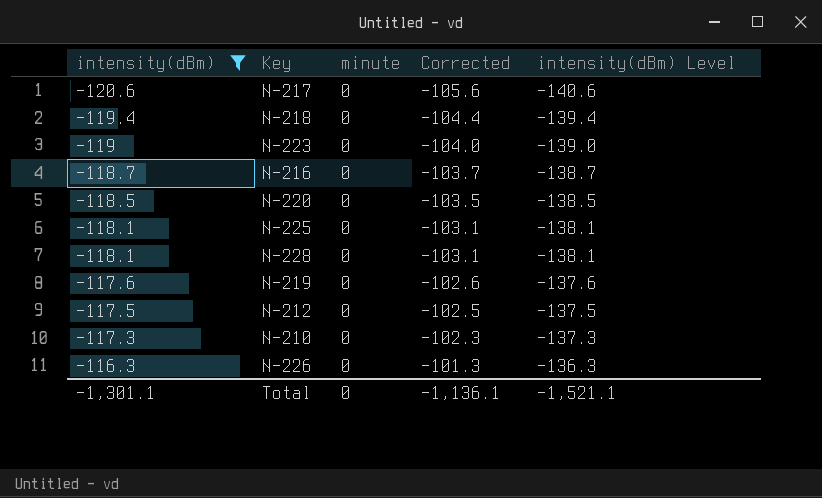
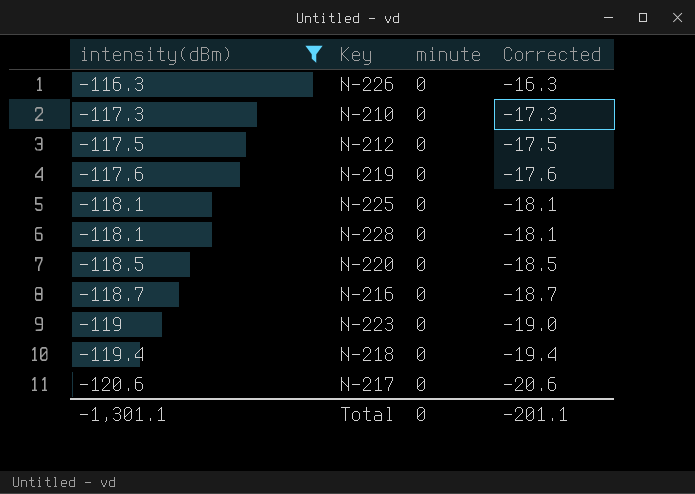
row order: intensity(dBm) ascending -> intensity(dBm) descending
column intensity(dBm) Level | formula: [intensity(dBm)] - 20 -> none
column Corrected | formula: [intensity(dBm)] + 15 -> [intensity(dBm)] + 100
Total | Corrected: -1,136.1 -> -201.1

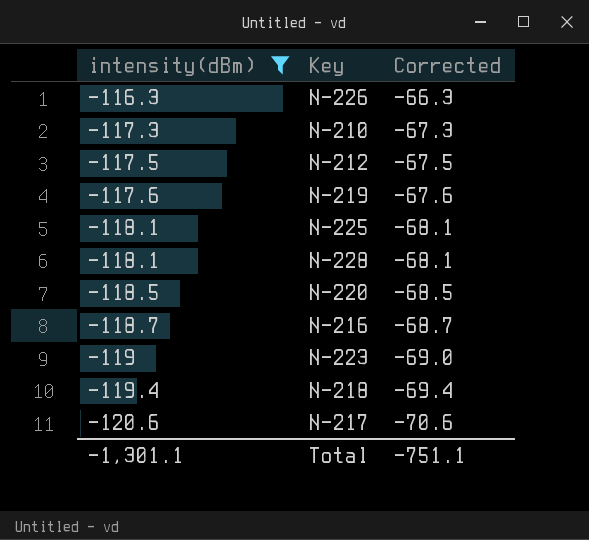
column minute | position: 3 -> none
column Corrected | formula: [intensity(dBm)] + 100 -> [intensity(dBm)] + 50
Total | Corrected: -201.1 -> -751.1

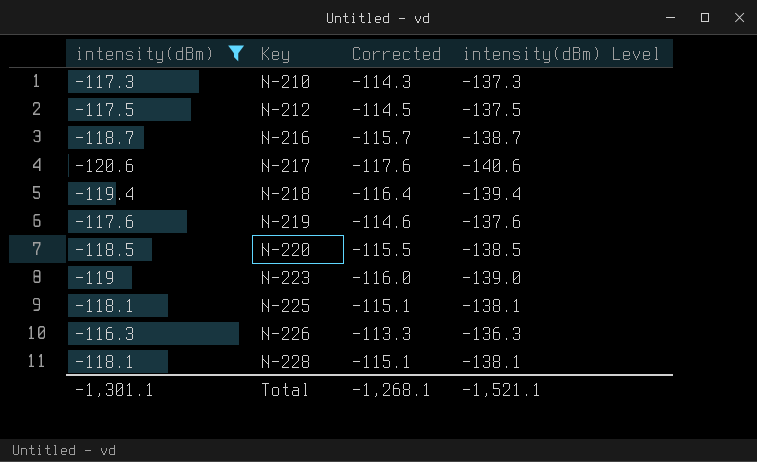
row order: intensity(dBm) descending -> Key ascending
column Corrected | formula: [intensity(dBm)] + 50 -> [intensity(dBm)] + 3
column intensity(dBm) Level | formula: none -> [intensity(dBm)] - 20
Total | Corrected: -751.1 -> -1,268.1

